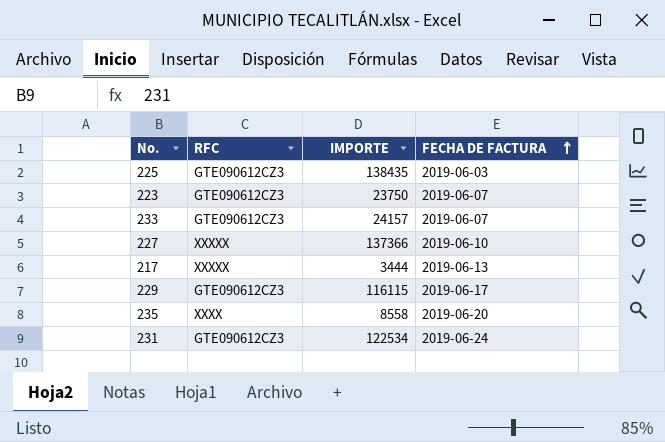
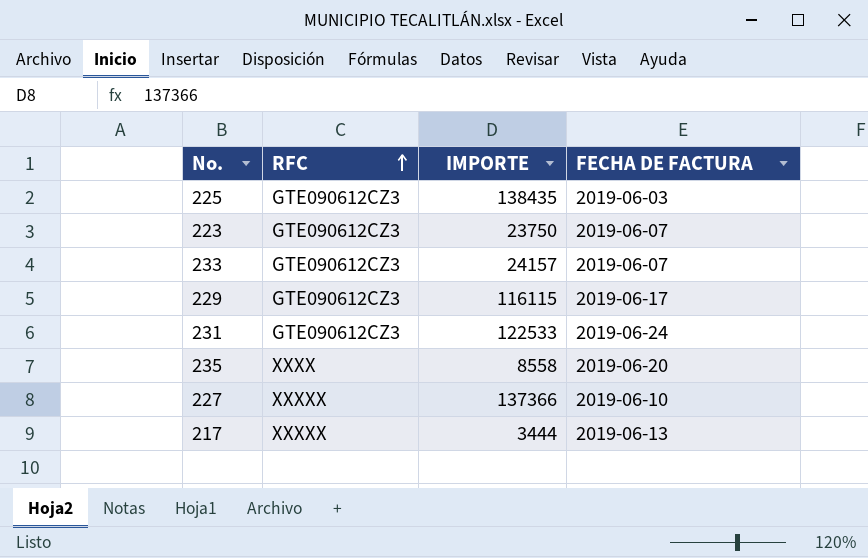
row order: FECHA DE FACTURA ascending -> RFC ascending
231 | IMPORTE: 122534 -> 122533

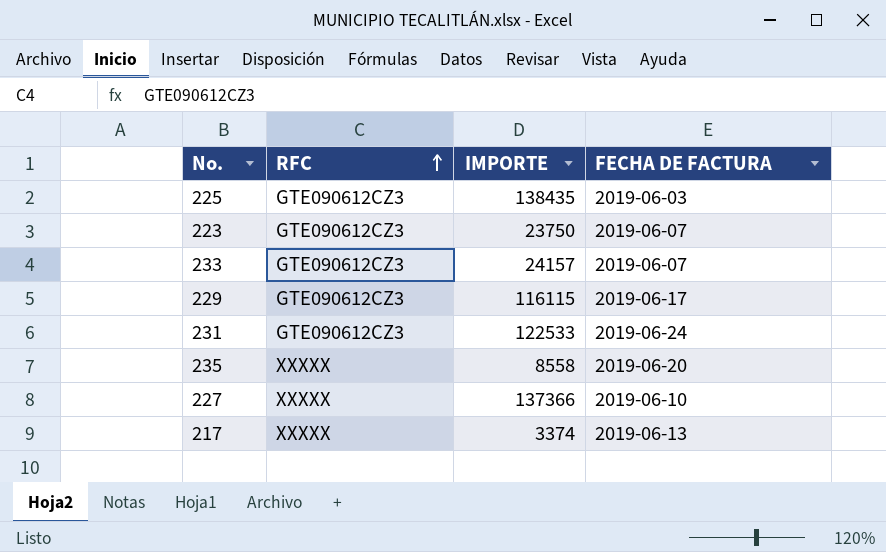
235 | RFC: XXXX -> XXXXX
217 | IMPORTE: 3444 -> 3374

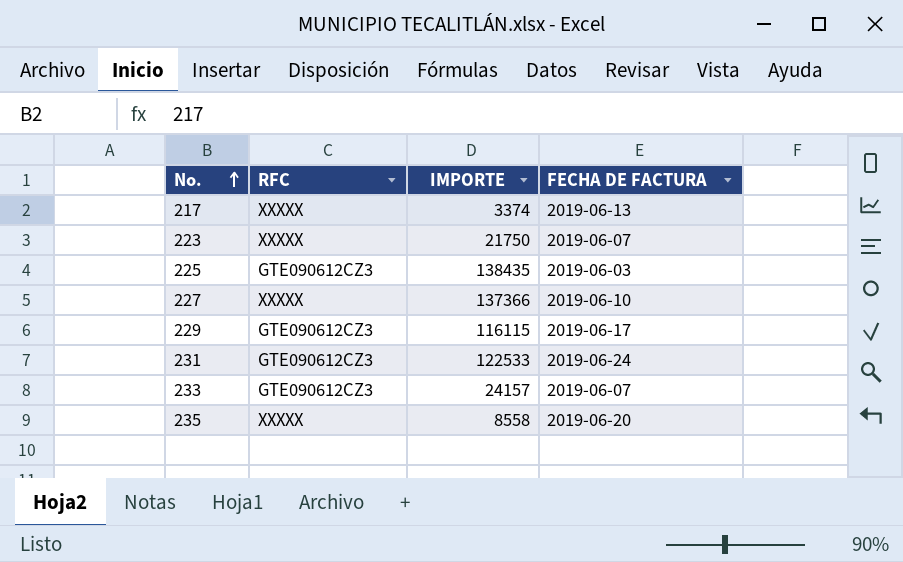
row order: RFC ascending -> No. ascending
223 | RFC: GTE090612CZ3 -> XXXXX
223 | IMPORTE: 23750 -> 21750

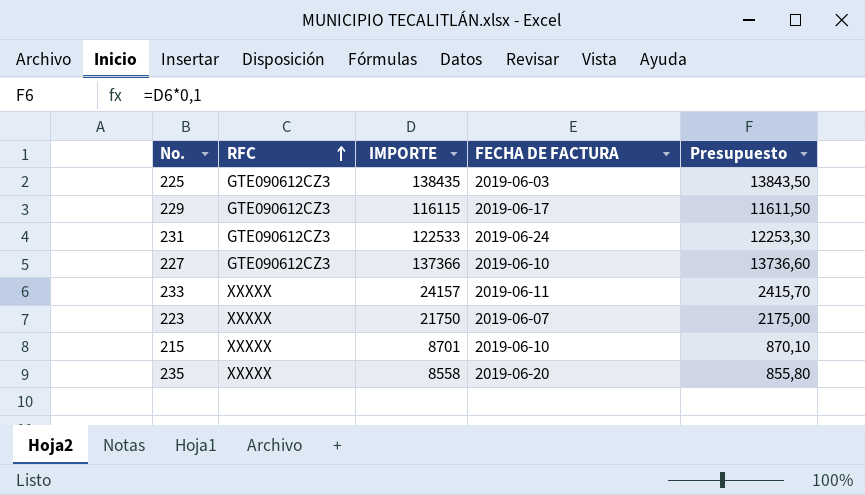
row order: No. ascending -> RFC ascending
column Presupuesto | formula: none -> [IMPORTE] * 0,1
row 217: XXXXX | 3374 | 2019-06-13 -> none
227 | RFC: XXXXX -> GTE090612CZ3
233 | RFC: GTE090612CZ3 -> XXXXX
233 | FECHA DE FACTURA: 2019-06-07 -> 2019-06-11
row 215: none -> XXXXX | 8701 | 2019-06-10 | 870,10

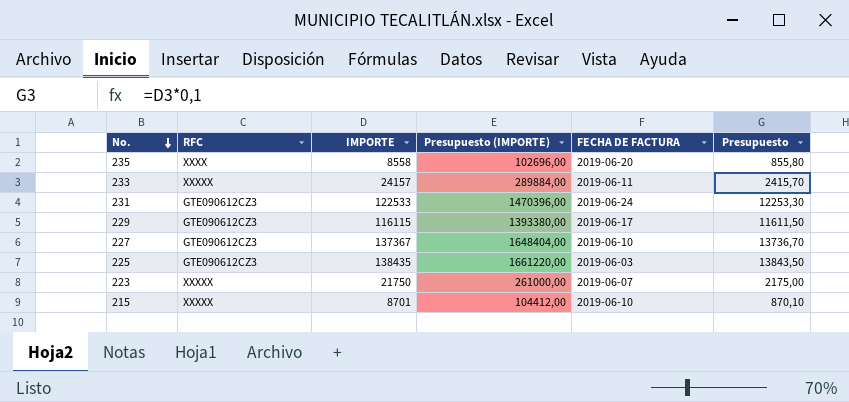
row order: RFC ascending -> No. descending
column Presupuesto (IMPORTE) | formula: none -> [IMPORTE] * 12
235 | RFC: XXXXX -> XXXX
227 | IMPORTE: 137366 -> 137367
227 | Presupuesto: 13736,60 -> 13736,70

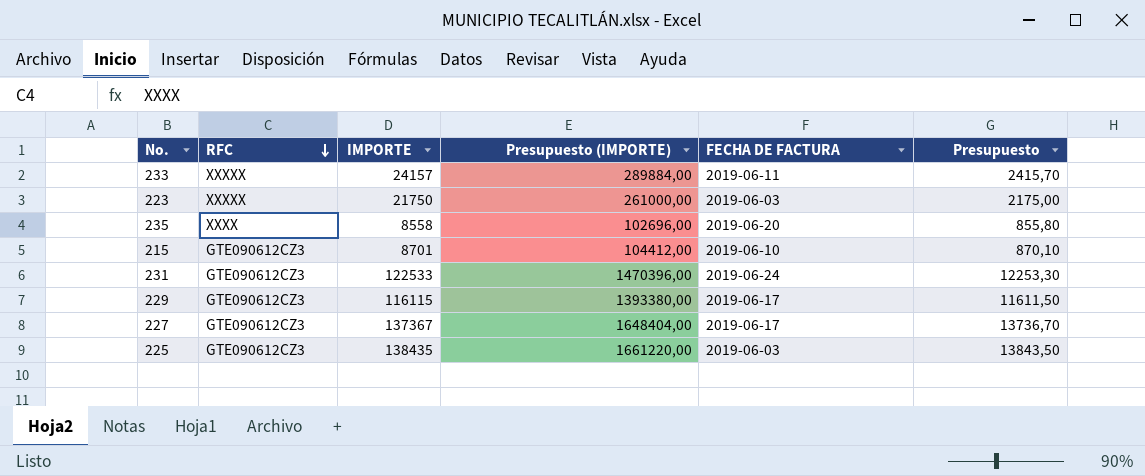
row order: No. descending -> RFC descending
223 | FECHA DE FACTURA: 2019-06-07 -> 2019-06-03
215 | RFC: XXXXX -> GTE090612CZ3
227 | FECHA DE FACTURA: 2019-06-10 -> 2019-06-17

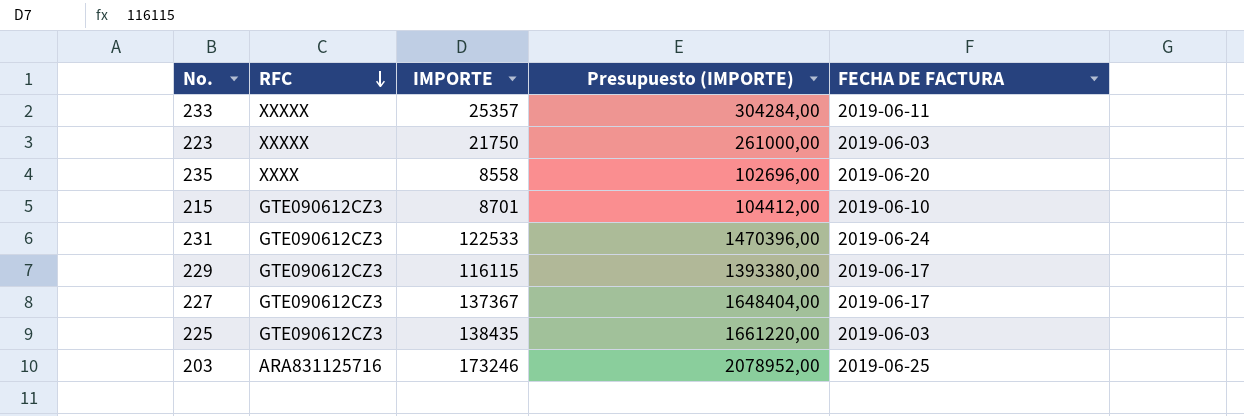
column Presupuesto | formula: [IMPORTE] * 0,1 -> none
233 | IMPORTE: 24157 -> 25357
233 | Presupuesto (IMPORTE): 289884,00 -> 304284,00
row 203: none -> ARA831125716 | 173246 | 2078952,00 | 2019-06-25

